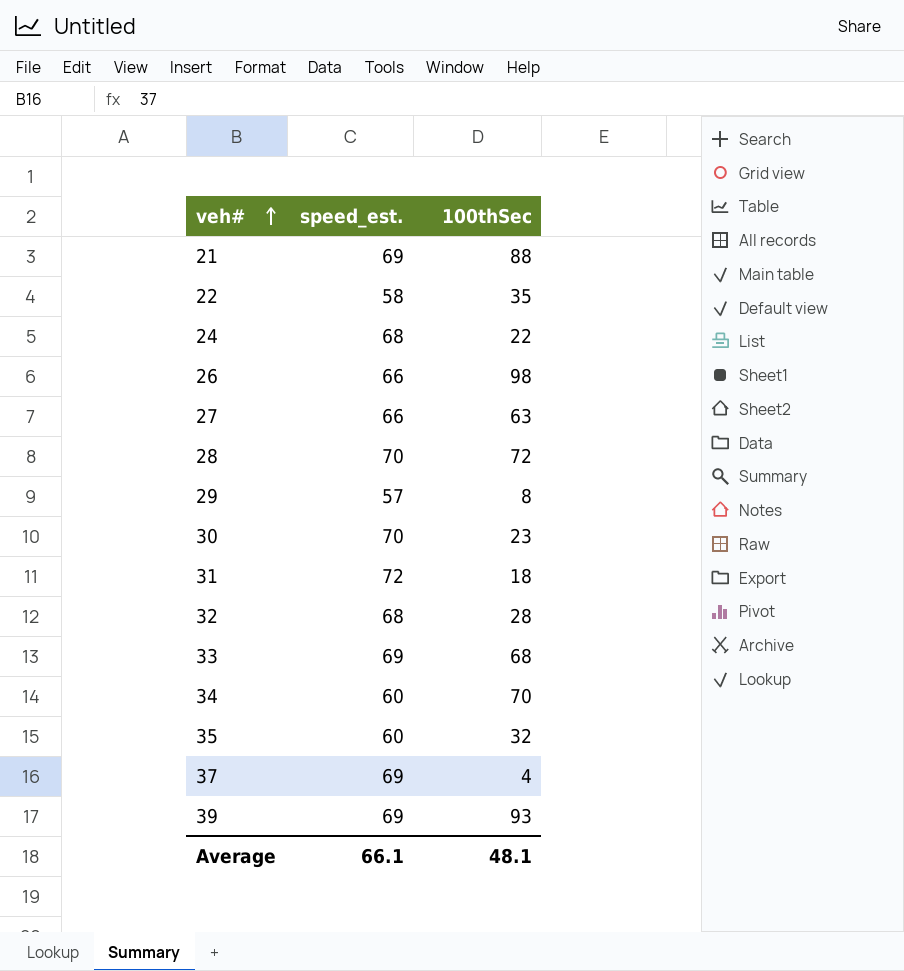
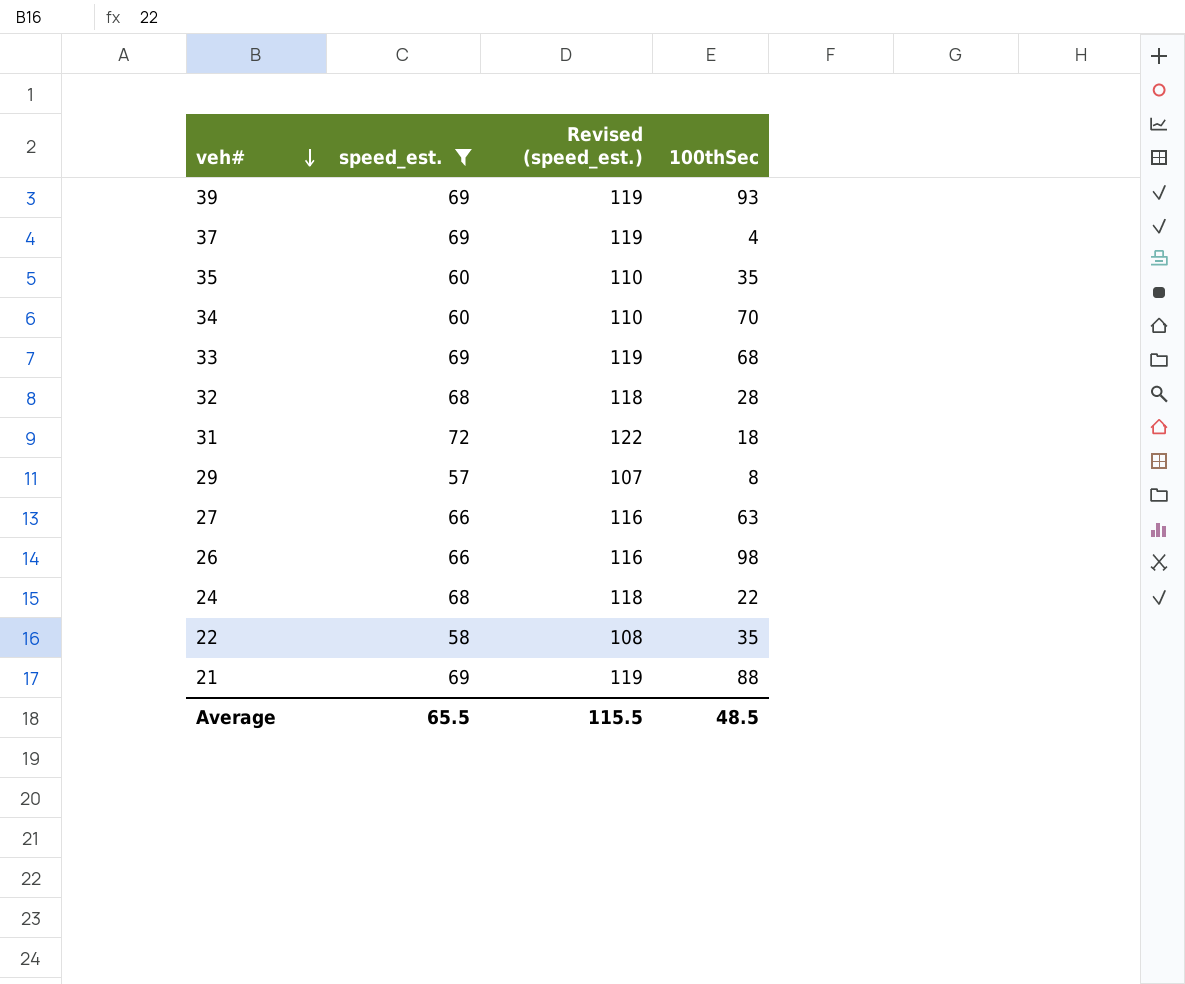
filter: none -> speed_est. != 70
row order: veh# ascending -> veh# descending
column Revised (speed_est.) | formula: none -> [speed_est.] + 50
35 | 100thSec: 32 -> 35
Average | speed_est.: 66.1 -> 65.5
Average | 100thSec: 48.1 -> 48.5

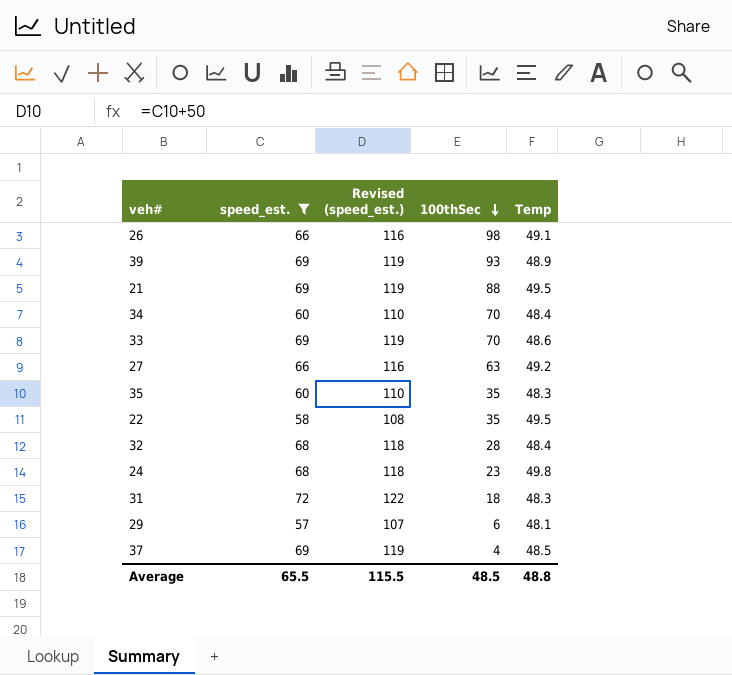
row order: veh# descending -> 100thSec descending
column Temp | position: none -> 5
33 | 100thSec: 68 -> 70
24 | 100thSec: 22 -> 23
29 | 100thSec: 8 -> 6

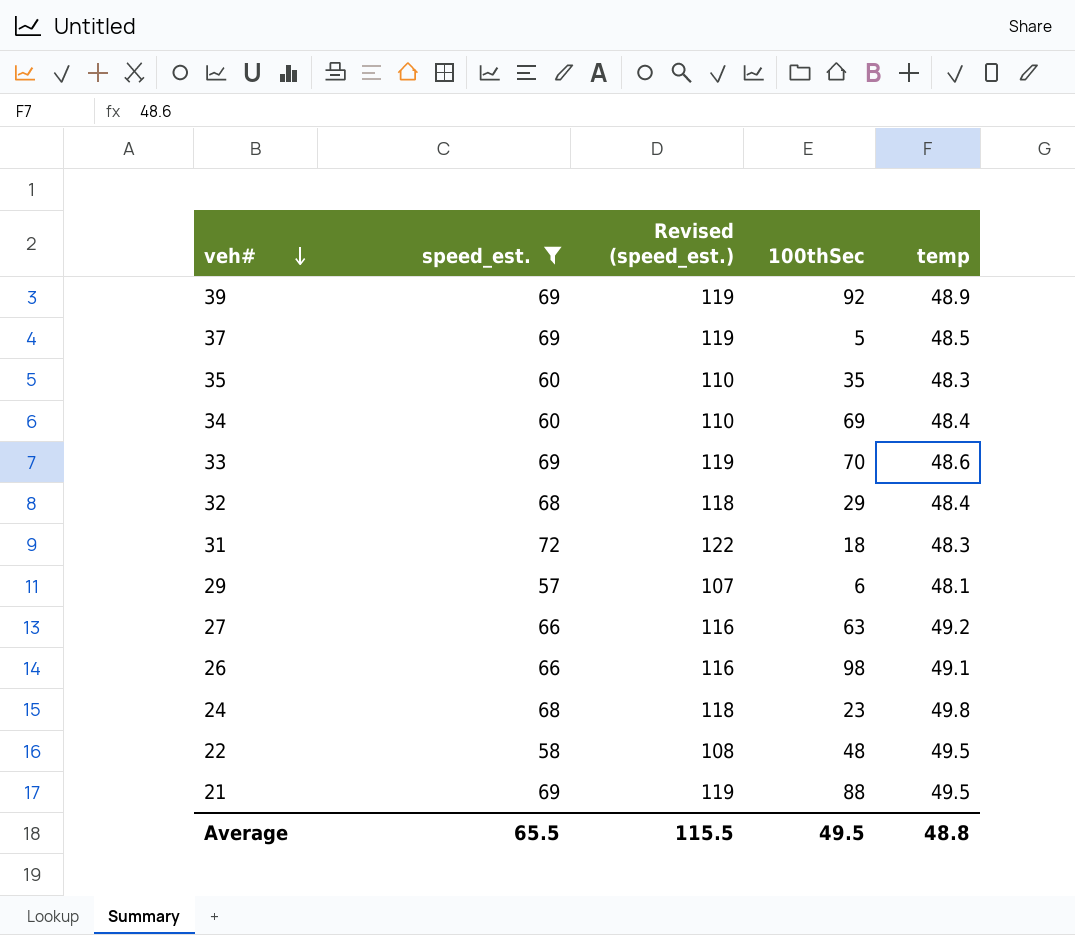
row order: 100thSec descending -> veh# descending
column name: Temp -> temp
39 | 100thSec: 93 -> 92
37 | 100thSec: 4 -> 5
34 | 100thSec: 70 -> 69
32 | 100thSec: 28 -> 29
22 | 100thSec: 35 -> 48
Average | 100thSec: 48.5 -> 49.5

